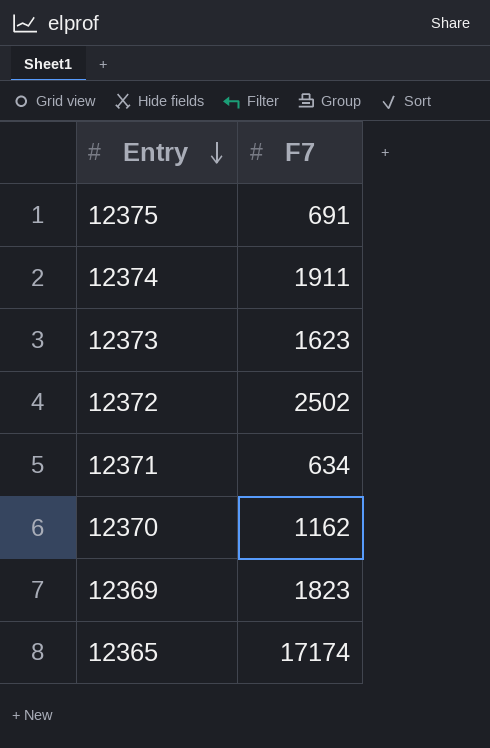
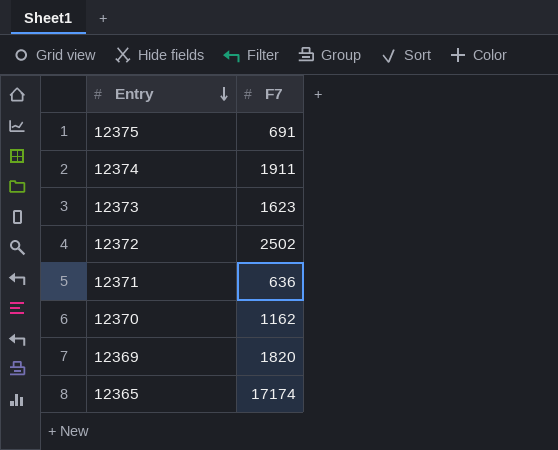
12371 | F7: 634 -> 636
12369 | F7: 1823 -> 1820

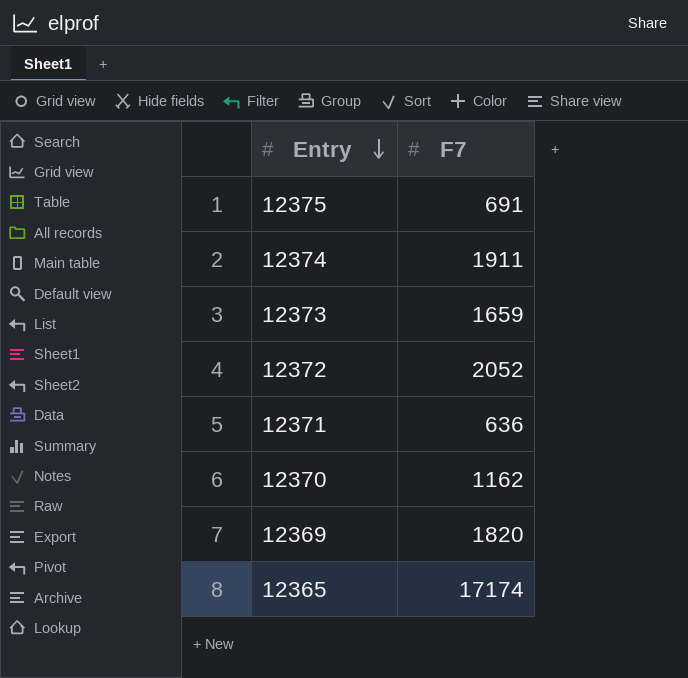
12373 | F7: 1623 -> 1659
12372 | F7: 2502 -> 2052

